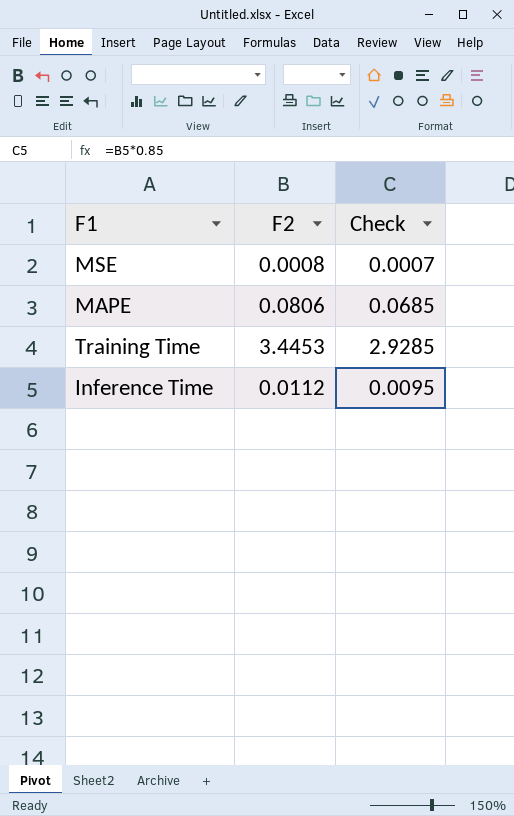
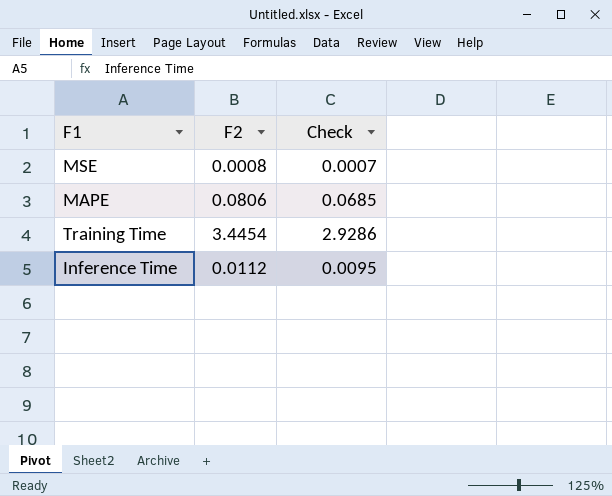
Training Time | F2: 3.4453 -> 3.4454
Training Time | Check: 2.9285 -> 2.9286

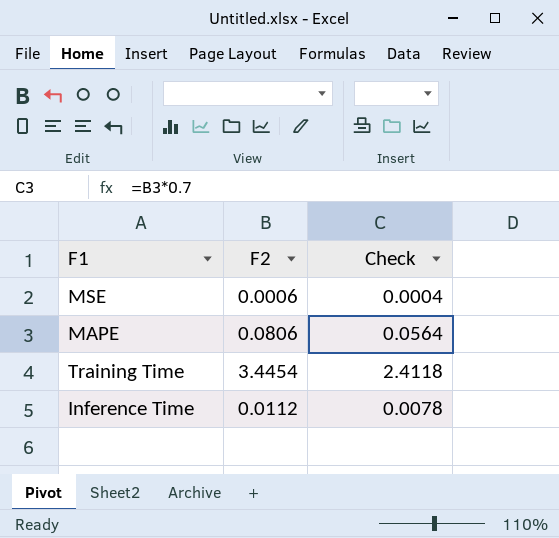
column Check | formula: [F2] * 0.85 -> [F2] * 0.7
MSE | F2: 0.0008 -> 0.0006

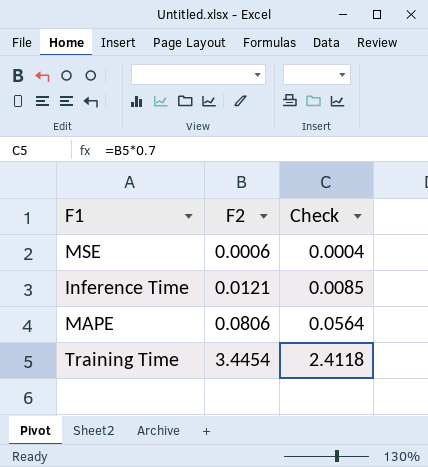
row order: none -> F2 ascending
Inference Time | F2: 0.0112 -> 0.0121
Inference Time | Check: 0.0078 -> 0.0085

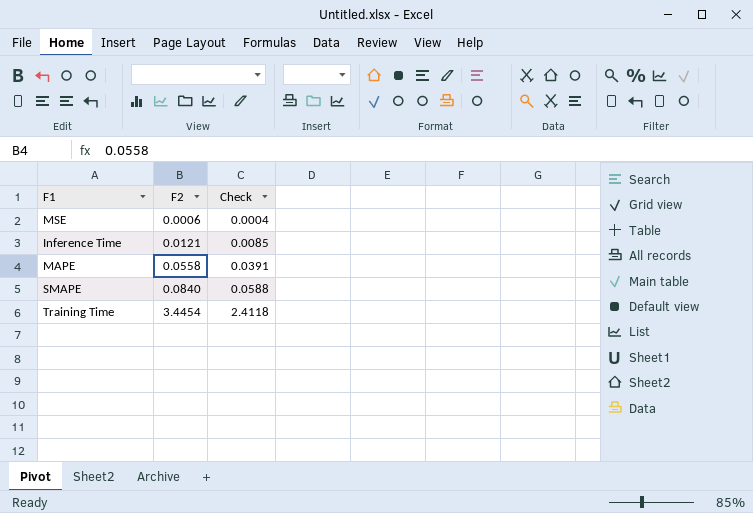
MAPE | F2: 0.0806 -> 0.0558
MAPE | Check: 0.0564 -> 0.0391
row SMAPE: none -> 0.0840 | 0.0588

